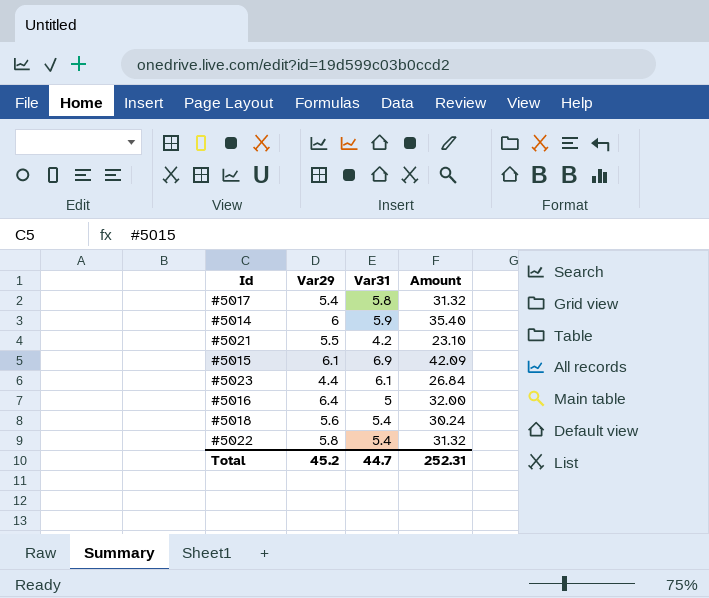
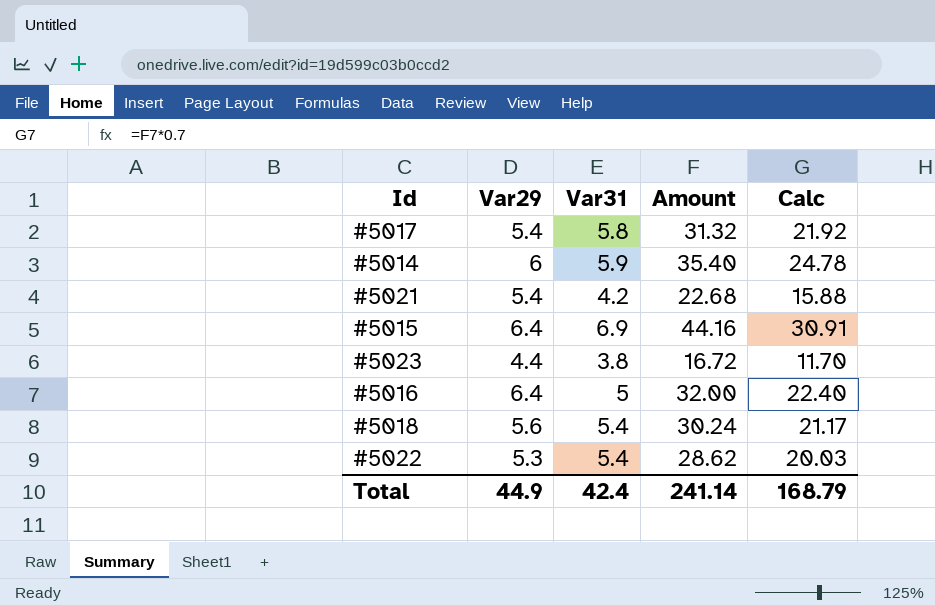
column Calc | formula: none -> [Amount] * 0.7
#5021 | Var29: 5.5 -> 5.4
#5021 | Amount: 23.10 -> 22.68
#5015 | Var29: 6.1 -> 6.4
#5015 | Amount: 42.09 -> 44.16
#5023 | Var31: 6.1 -> 3.8
#5023 | Amount: 26.84 -> 16.72
#5022 | Var29: 5.8 -> 5.3
#5022 | Amount: 31.32 -> 28.62
Total | Var29: 45.2 -> 44.9
Total | Var31: 44.7 -> 42.4
Total | Amount: 252.31 -> 241.14

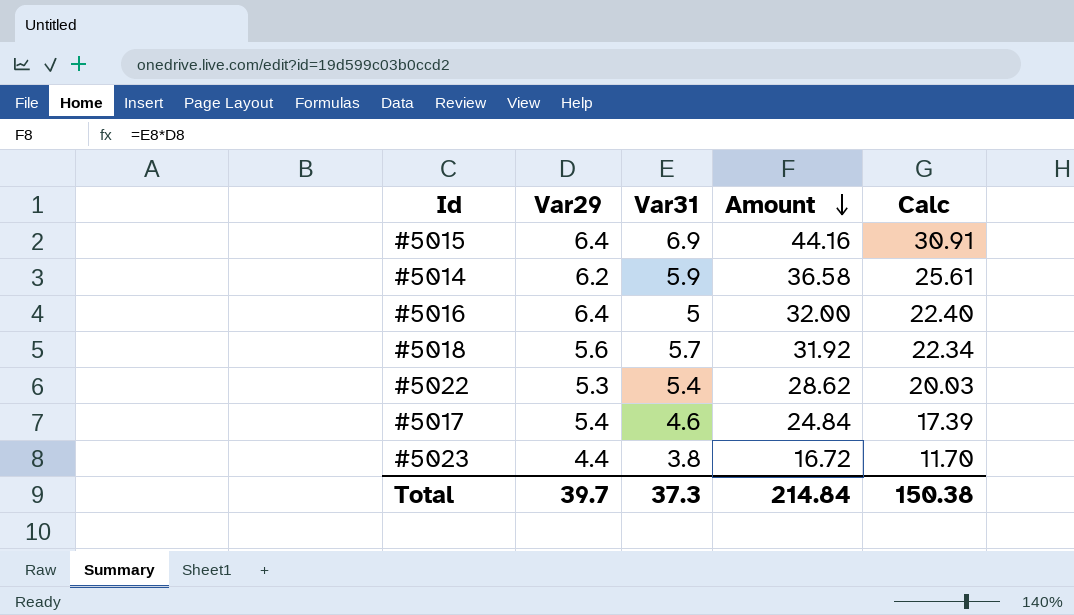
row order: none -> Amount descending
row #5021: 5.4 | 4.2 | 22.68 | 15.88 -> none
#5014 | Var29: 6 -> 6.2
#5014 | Amount: 35.40 -> 36.58
#5014 | Calc: 24.78 -> 25.61
#5018 | Var31: 5.4 -> 5.7
#5018 | Amount: 30.24 -> 31.92
#5018 | Calc: 21.17 -> 22.34
#5017 | Var31: 5.8 -> 4.6
#5017 | Amount: 31.32 -> 24.84
#5017 | Calc: 21.92 -> 17.39
Total | Var29: 44.9 -> 39.7
Total | Var31: 42.4 -> 37.3
Total | Amount: 241.14 -> 214.84
Total | Calc: 168.79 -> 150.38

